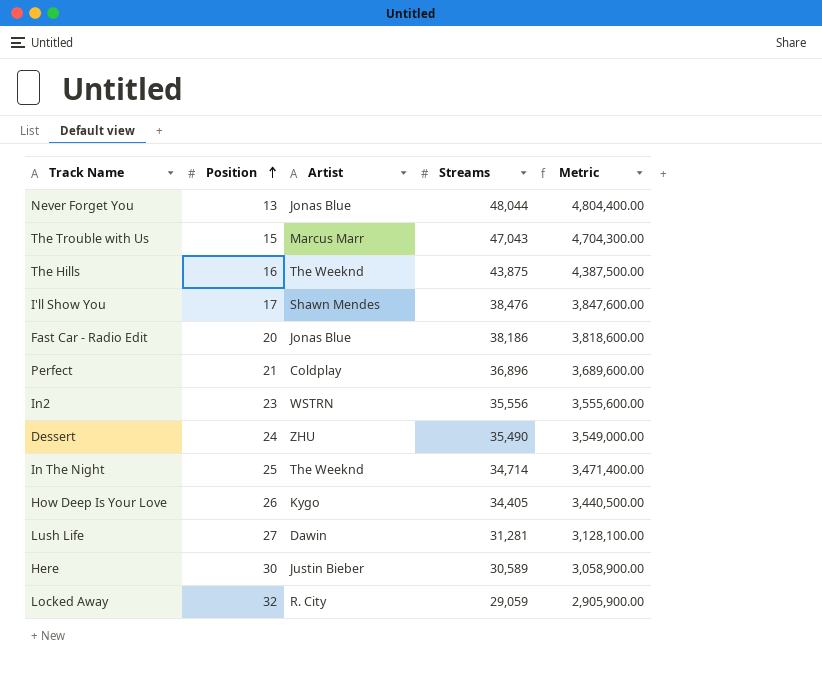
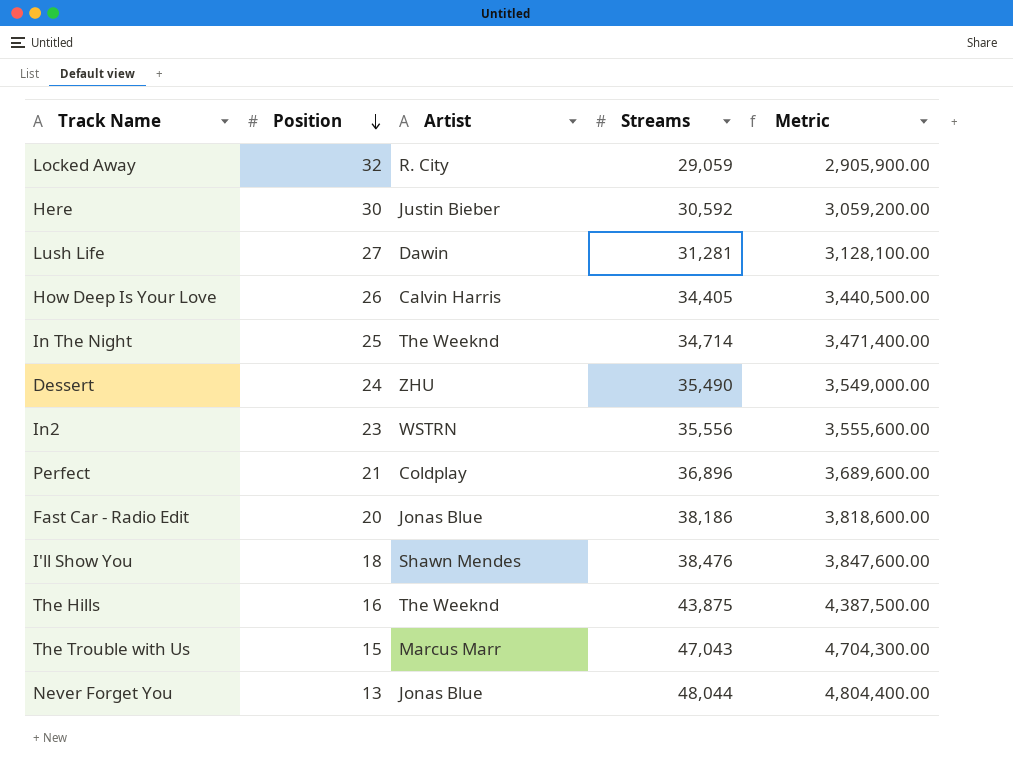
row order: Position ascending -> Position descending
Here | Streams: 30,589 -> 30,592
Here | Metric: 3,058,900.00 -> 3,059,200.00
How Deep Is Your Love | Artist: Kygo -> Calvin Harris
I'll Show You | Position: 17 -> 18

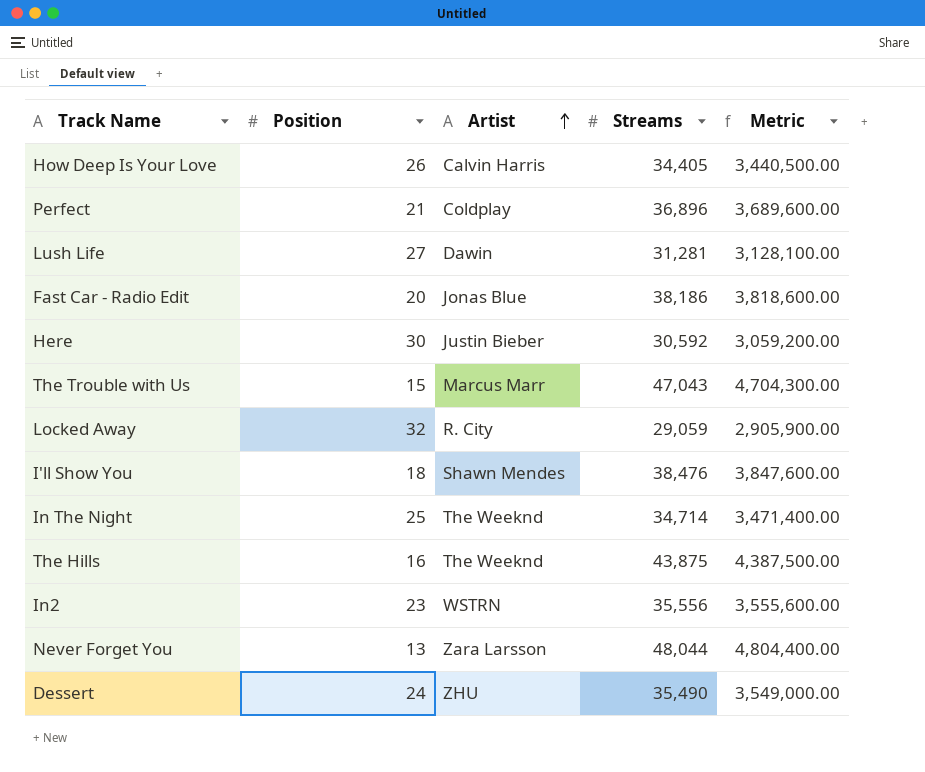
row order: Position descending -> Artist ascending
Never Forget You | Artist: Jonas Blue -> Zara Larsson

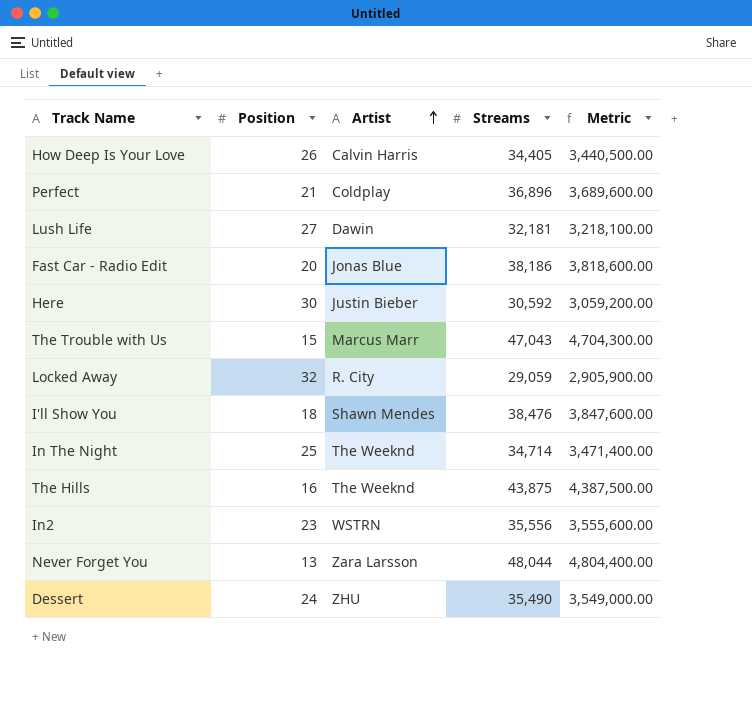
Lush Life | Streams: 31,281 -> 32,181
Lush Life | Metric: 3,128,100.00 -> 3,218,100.00

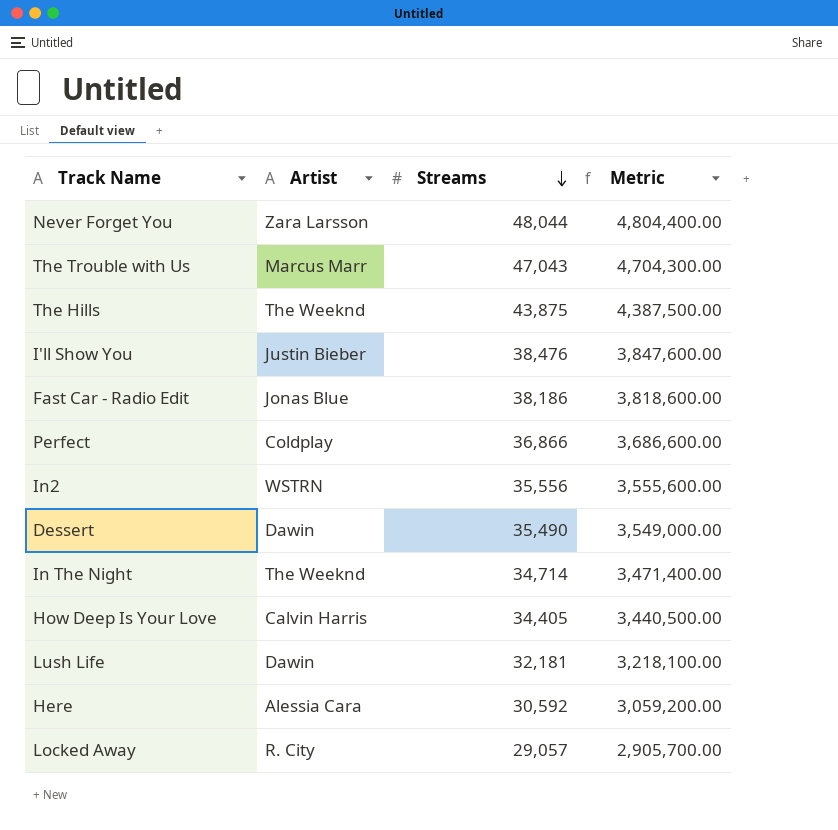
row order: Artist ascending -> Streams descending
column Position | position: 2 -> none
I'll Show You | Artist: Shawn Mendes -> Justin Bieber
Perfect | Streams: 36,896 -> 36,866
Perfect | Metric: 3,689,600.00 -> 3,686,600.00
Dessert | Artist: ZHU -> Dawin
Here | Artist: Justin Bieber -> Alessia Cara
Locked Away | Streams: 29,059 -> 29,057
Locked Away | Metric: 2,905,900.00 -> 2,905,700.00

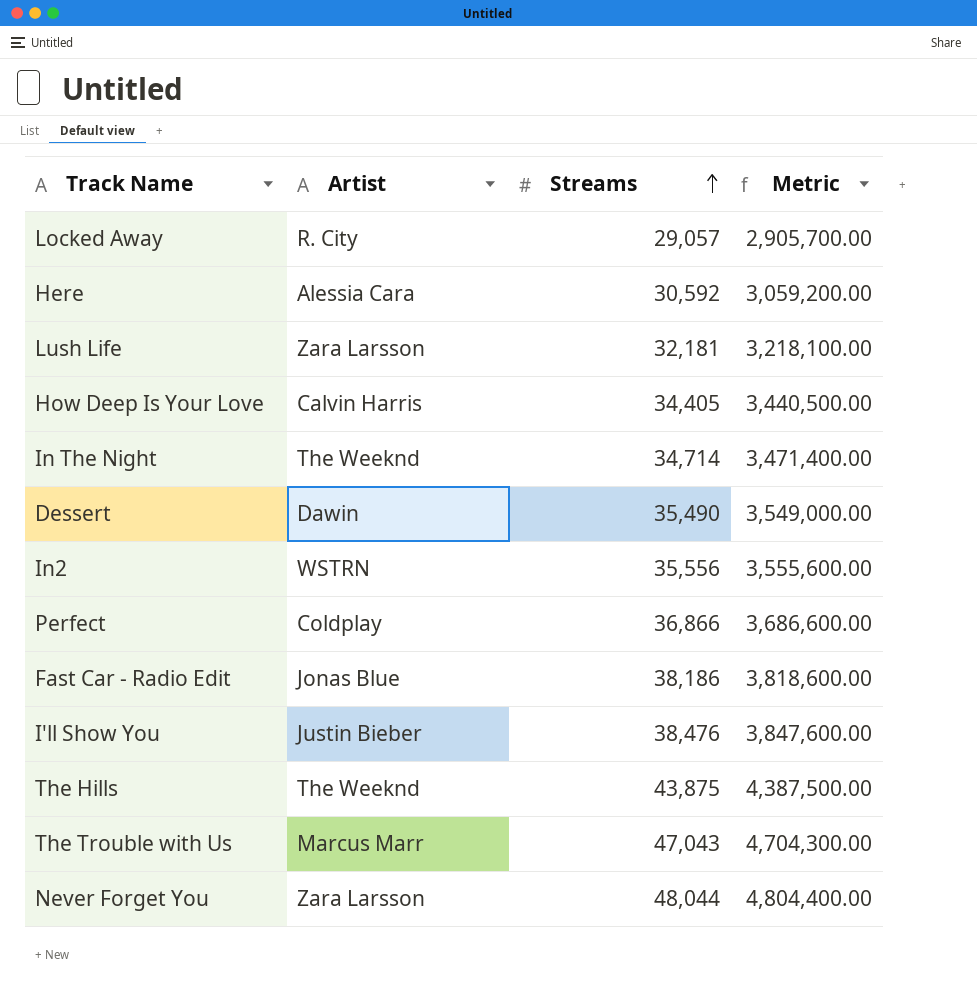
row order: Streams descending -> Streams ascending
Lush Life | Artist: Dawin -> Zara Larsson

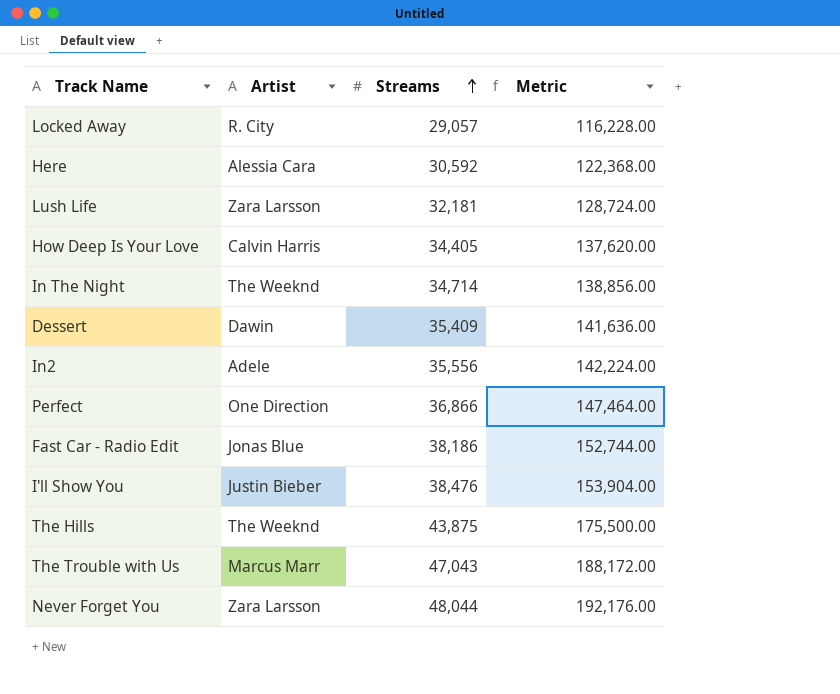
column Metric | formula: [Streams] * 100 -> [Streams] * 4
Dessert | Streams: 35,490 -> 35,409
In2 | Artist: WSTRN -> Adele
Perfect | Artist: Coldplay -> One Direction

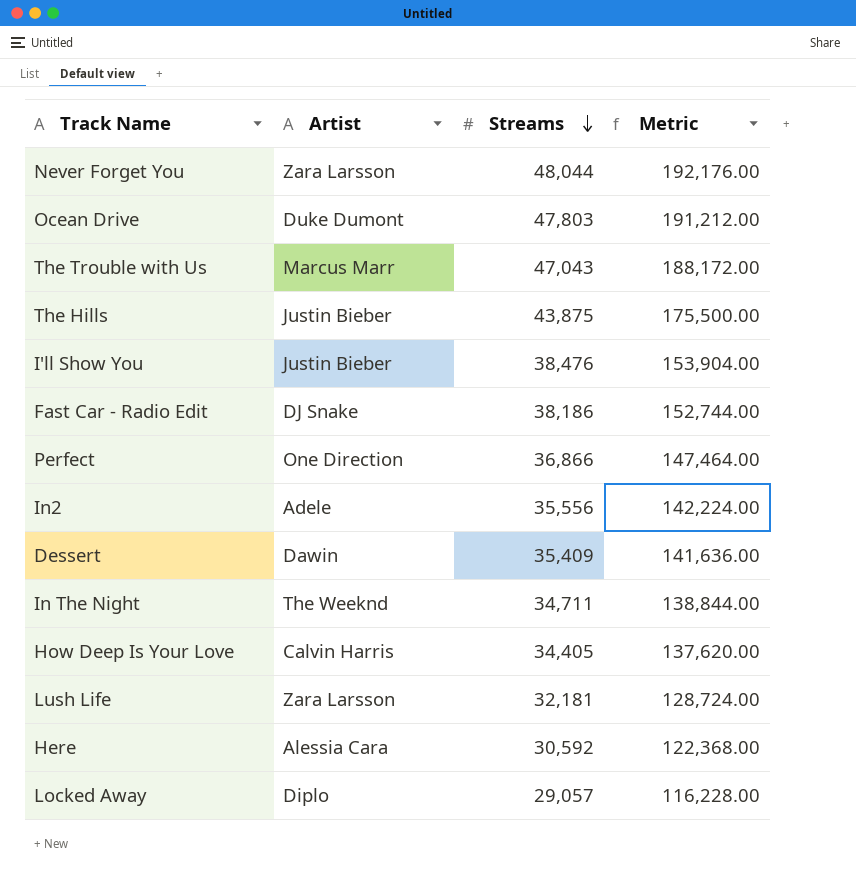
row order: Streams ascending -> Streams descending
row Ocean Drive: none -> Duke Dumont | 47,803 | 191,212.00
The Hills | Artist: The Weeknd -> Justin Bieber
Fast Car - Radio Edit | Artist: Jonas Blue -> DJ Snake
In The Night | Streams: 34,714 -> 34,711
In The Night | Metric: 138,856.00 -> 138,844.00
Locked Away | Artist: R. City -> Diplo

